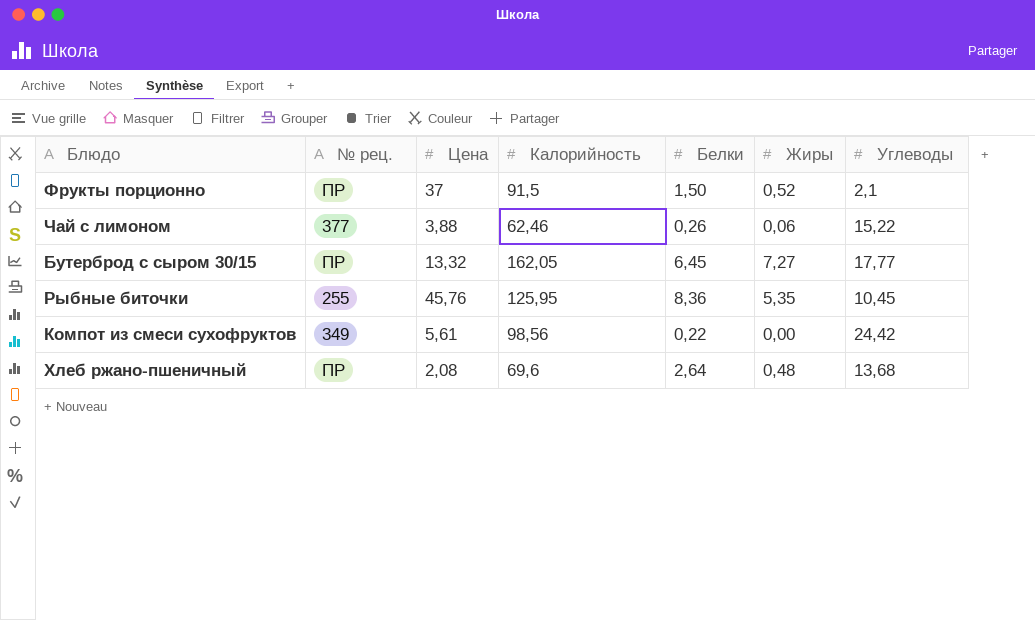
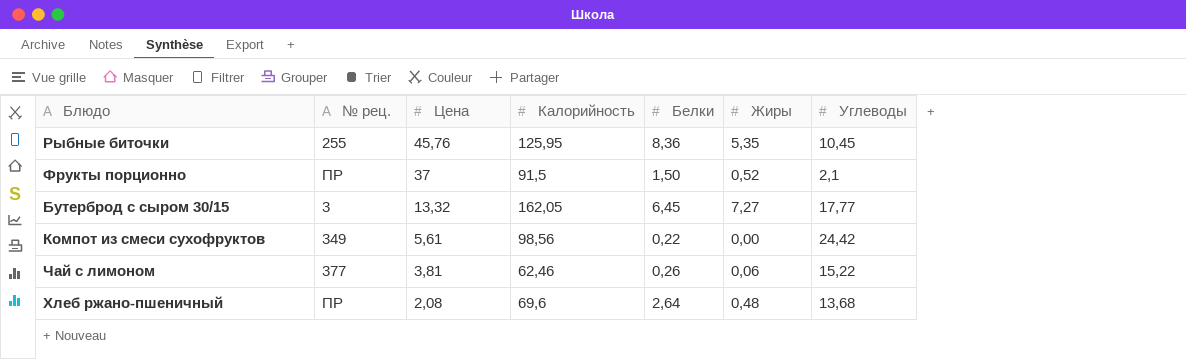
row order: none -> Цена descending
Бутерброд с сыром 30/15 | № рец.: ПР -> 3
Чай с лимоном | Цена: 3,88 -> 3,81

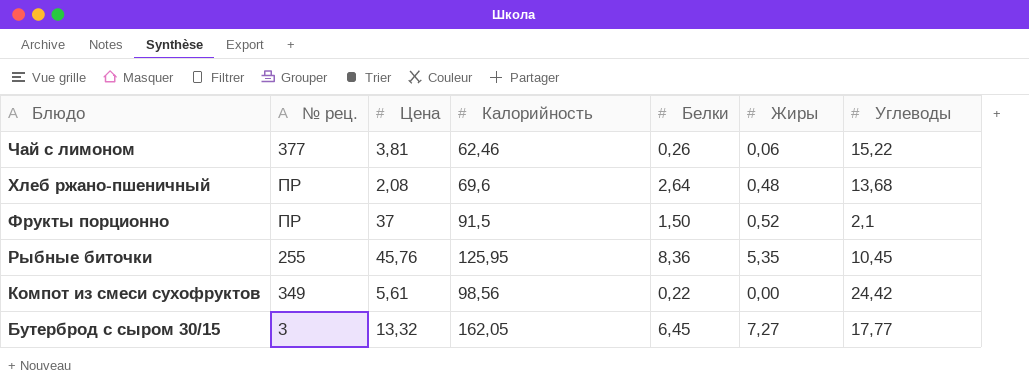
row order: Цена descending -> Блюдо descending

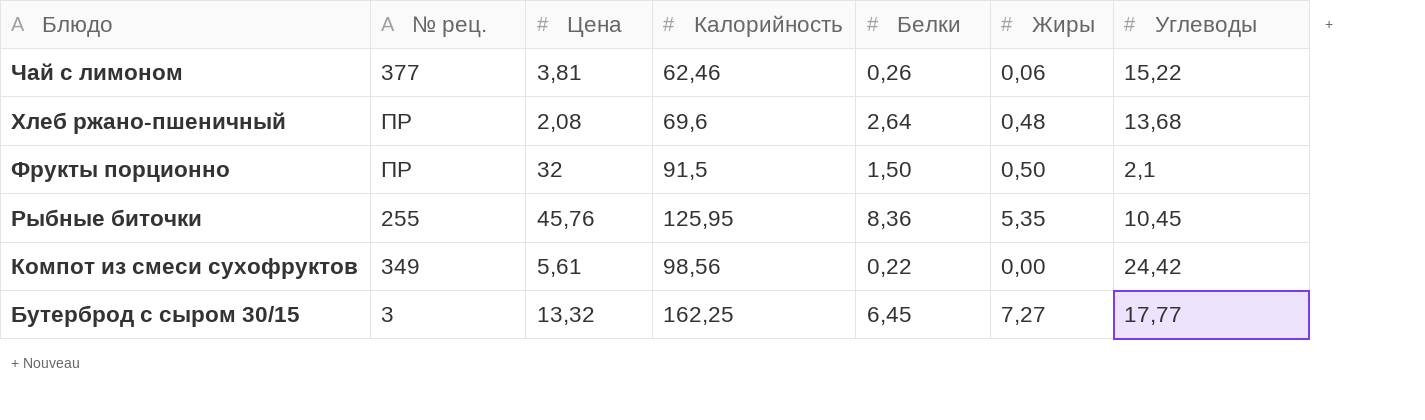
Фрукты порционно | Цена: 37 -> 32
Фрукты порционно | Жиры: 0,52 -> 0,50
Бутерброд с сыром 30/15 | Калорийность: 162,05 -> 162,25

